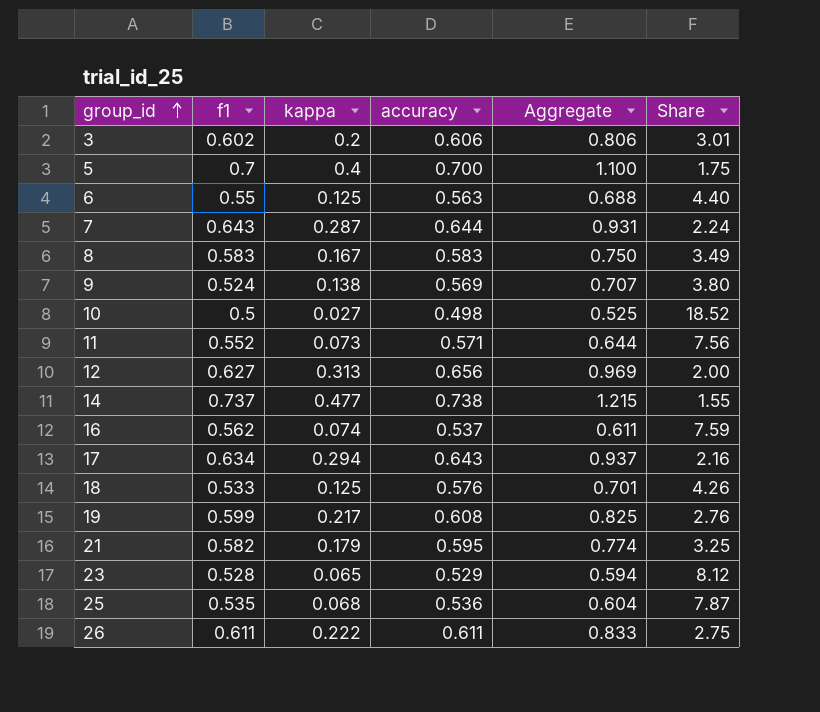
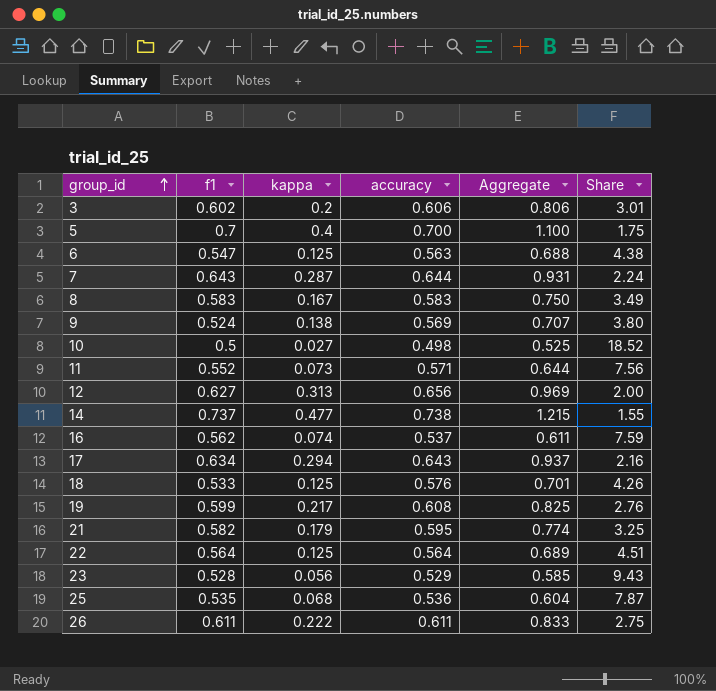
6 | f1: 0.55 -> 0.547
6 | Share: 4.40 -> 4.38
row 22: none -> 0.564 | 0.125 | 0.564 | 0.689 | 4.51
23 | kappa: 0.065 -> 0.056
23 | Aggregate: 0.594 -> 0.585
23 | Share: 8.12 -> 9.43

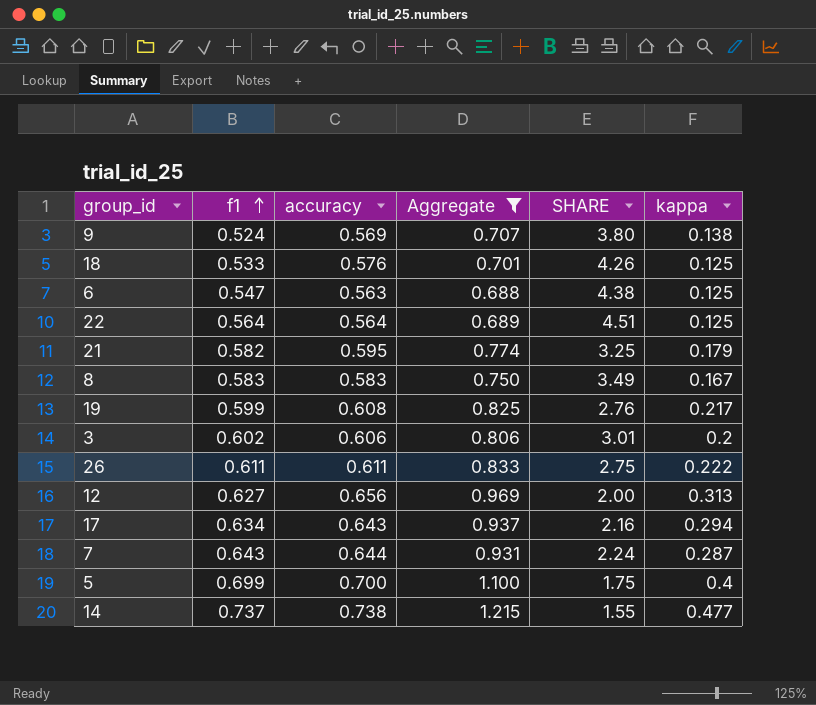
filter: none -> Aggregate >= 0.688
row order: group_id ascending -> f1 ascending
column name: Share -> SHARE
column kappa | position: 3 -> 6
5 | f1: 0.7 -> 0.699

